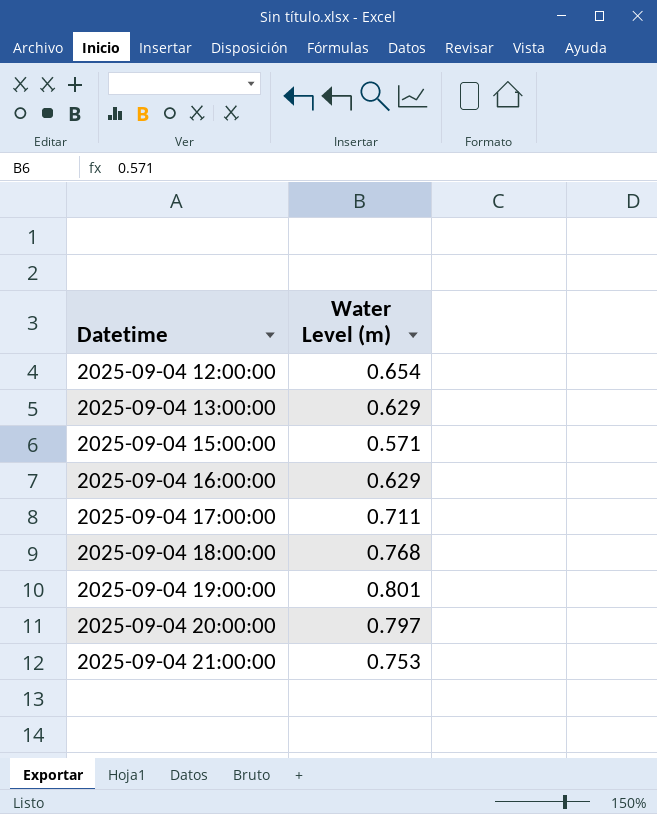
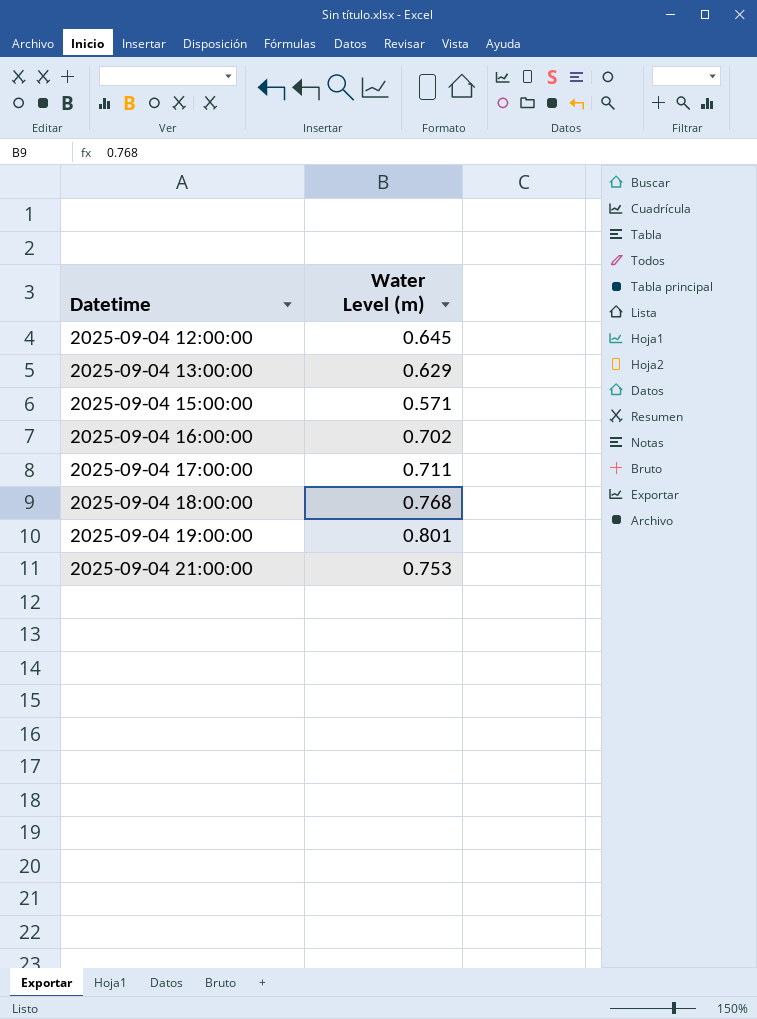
row 2025-09-04 20:00:00: 0.797 -> none
2025-09-04 12:00:00 | Water Level (m): 0.654 -> 0.645
2025-09-04 16:00:00 | Water Level (m): 0.629 -> 0.702

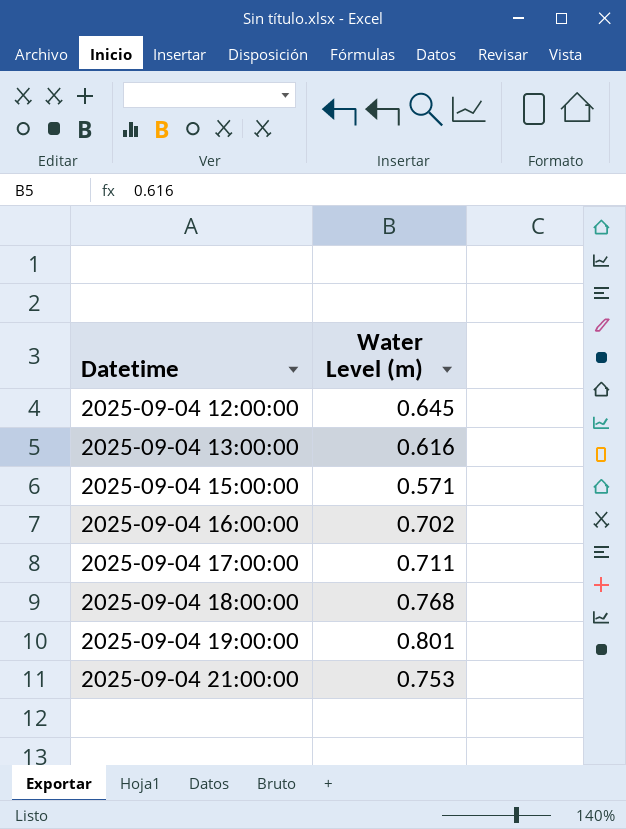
2025-09-04 13:00:00 | Water Level (m): 0.629 -> 0.616

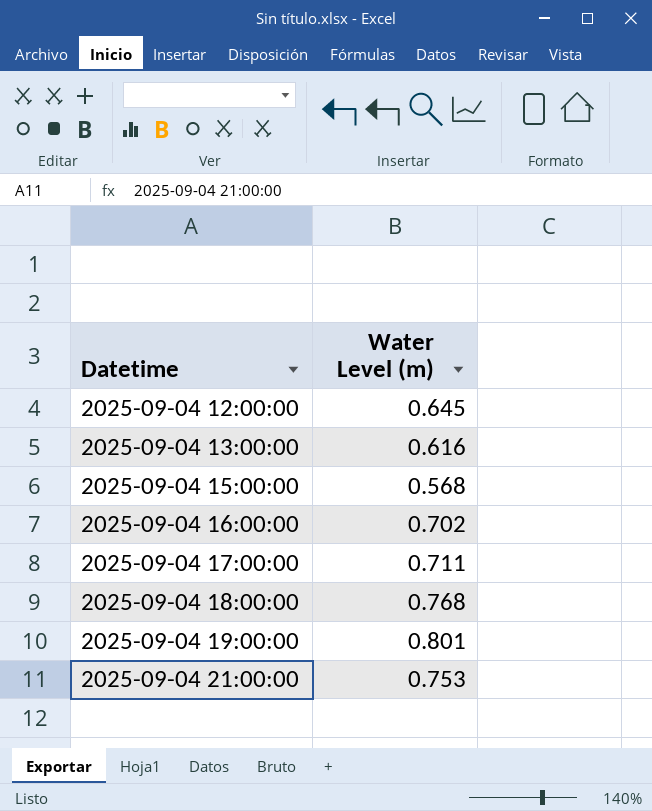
2025-09-04 15:00:00 | Water Level (m): 0.571 -> 0.568

